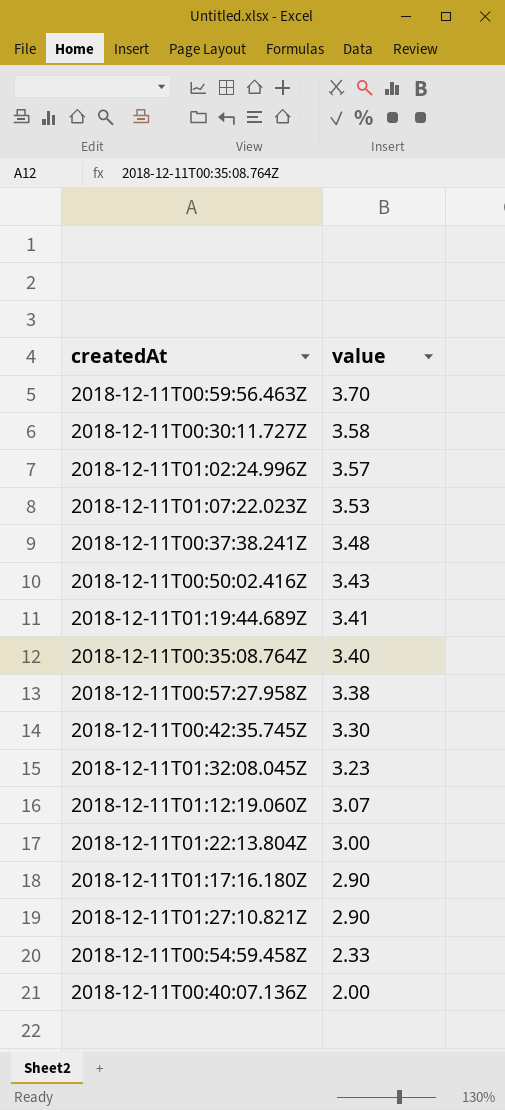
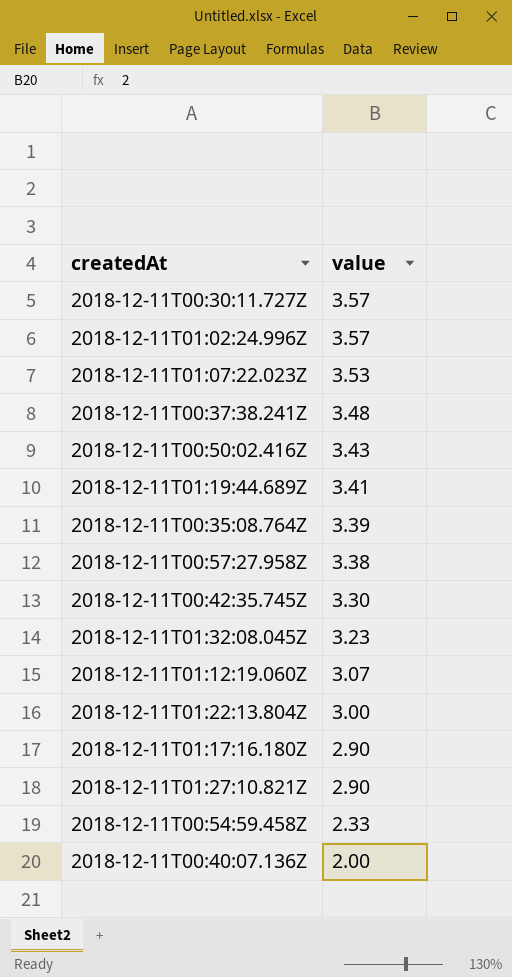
row 2018-12-11T00:59:56.463Z: 3.70 -> none
2018-12-11T00:30:11.727Z | value: 3.58 -> 3.57
2018-12-11T00:35:08.764Z | value: 3.40 -> 3.39

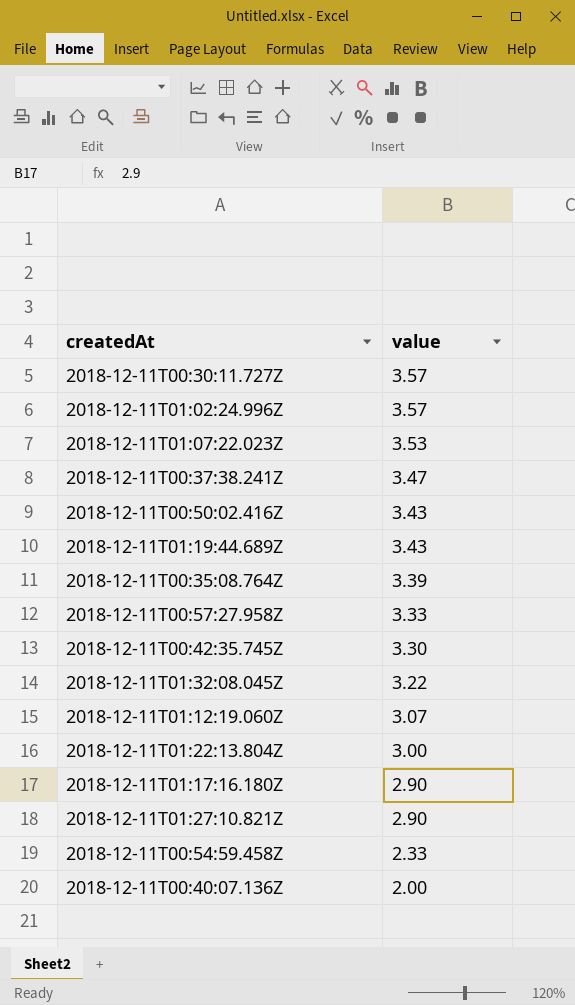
2018-12-11T00:37:38.241Z | value: 3.48 -> 3.47
2018-12-11T01:19:44.689Z | value: 3.41 -> 3.43
2018-12-11T00:57:27.958Z | value: 3.38 -> 3.33
2018-12-11T01:32:08.045Z | value: 3.23 -> 3.22

